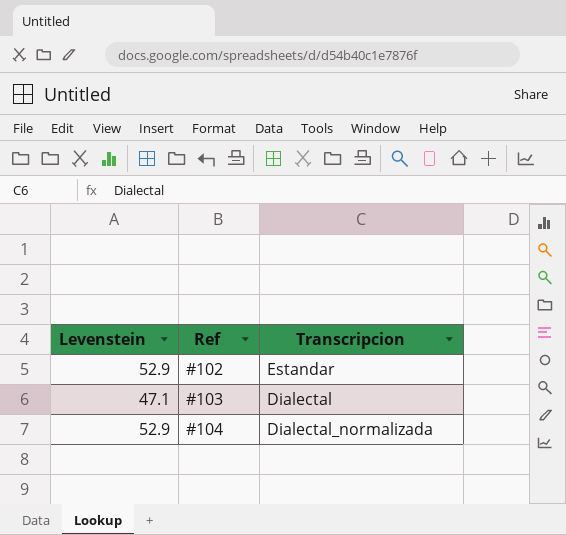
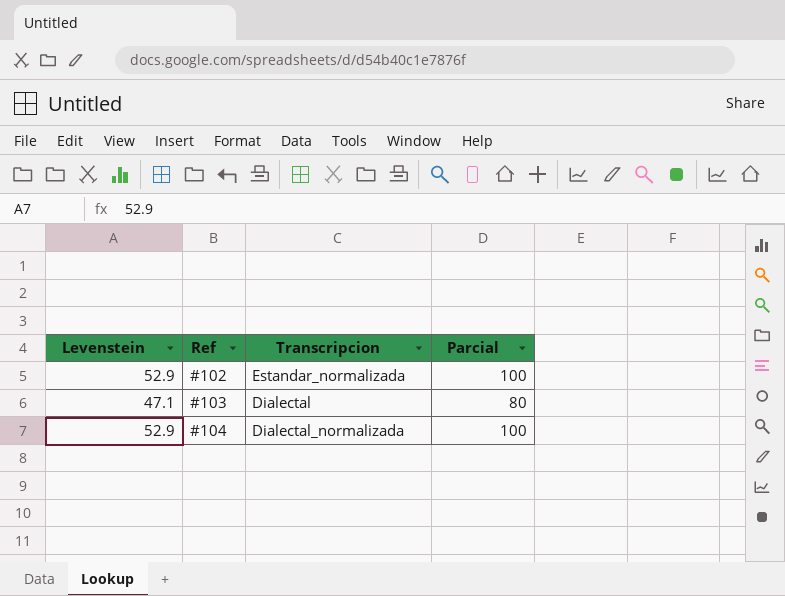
column Parcial | position: none -> 4
#102 | Transcripcion: Estandar -> Estandar_normalizada

